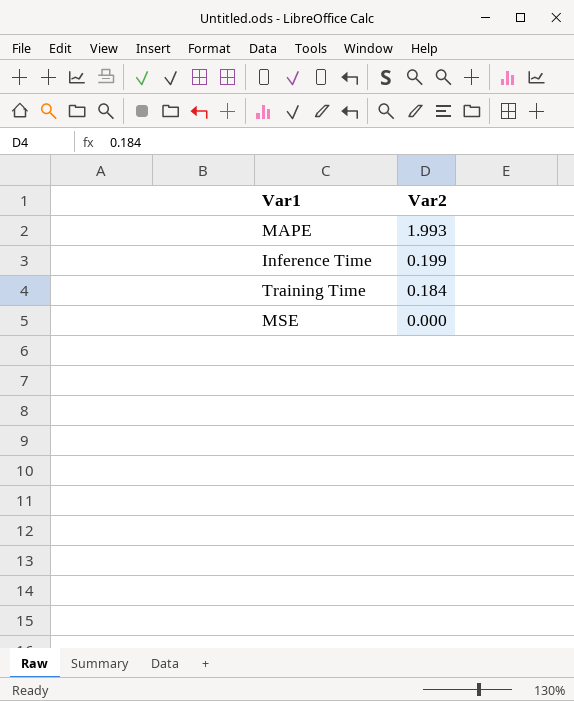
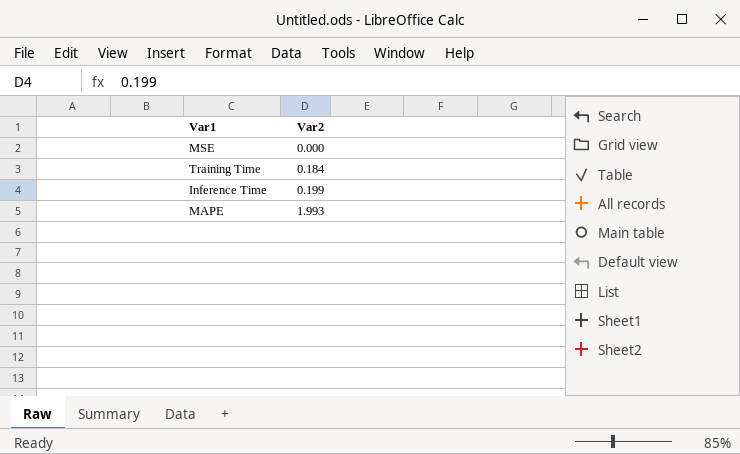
row order: Var2 descending -> Var2 ascending

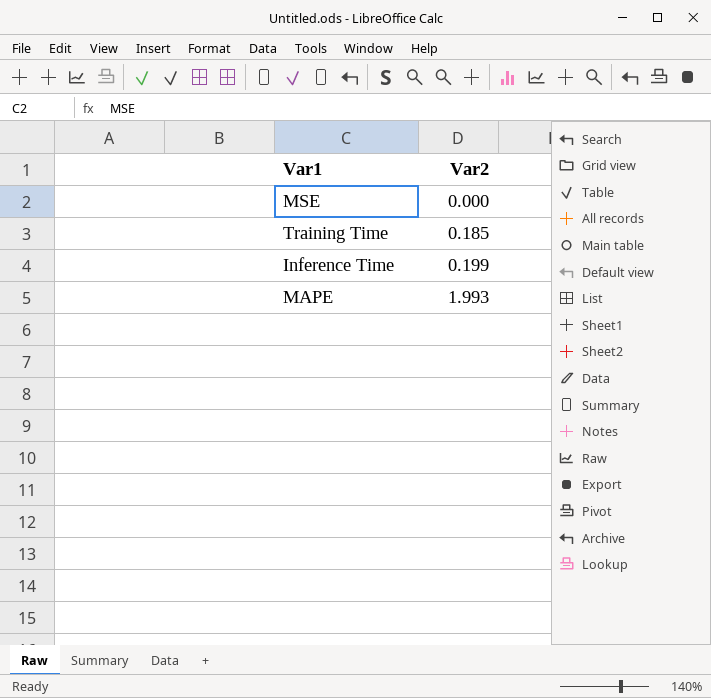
Training Time | Var2: 0.184 -> 0.185

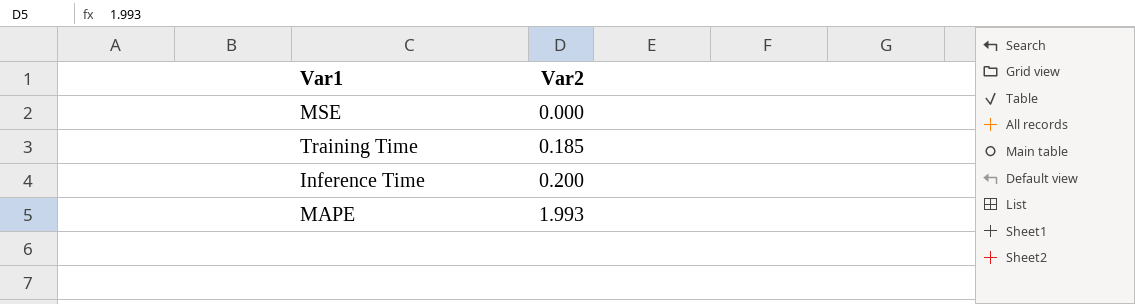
Inference Time | Var2: 0.199 -> 0.200

